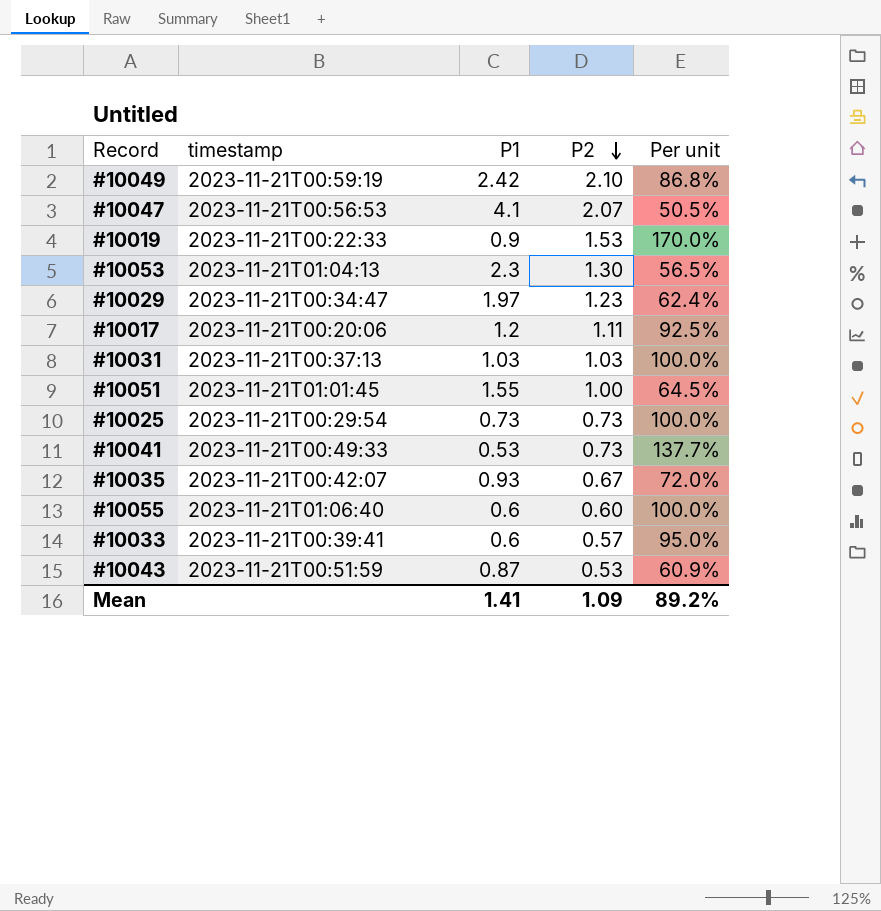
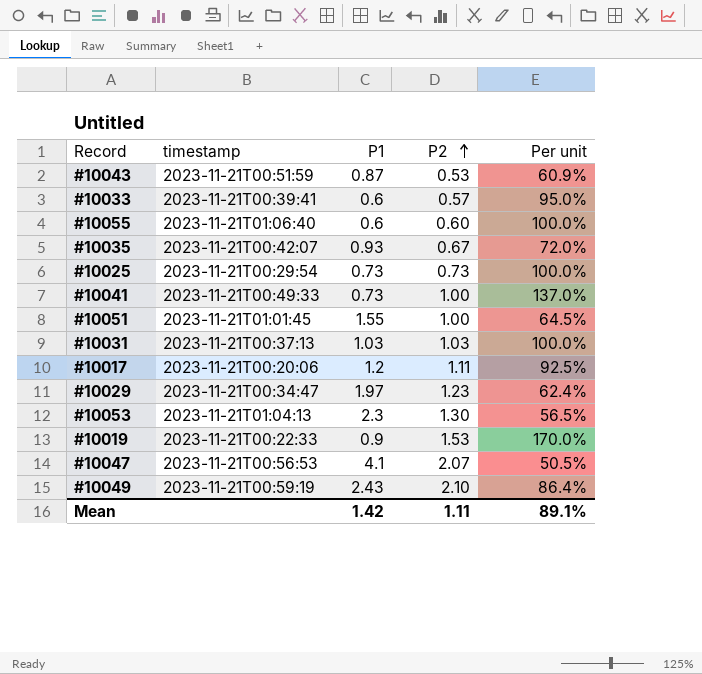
row order: P2 descending -> P2 ascending
#10041 | P1: 0.53 -> 0.73
#10041 | P2: 0.73 -> 1.00
#10041 | Per unit: 137.7% -> 137.0%
#10049 | P1: 2.42 -> 2.43
#10049 | Per unit: 86.8% -> 86.4%
Mean | P1: 1.41 -> 1.42
Mean | P2: 1.09 -> 1.11
Mean | Per unit: 89.2% -> 89.1%

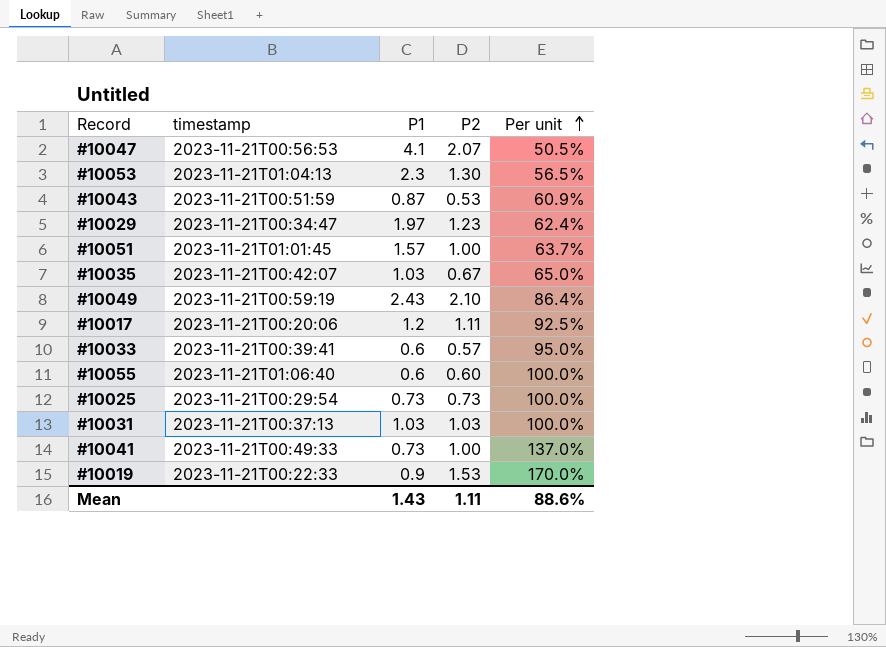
row order: P2 ascending -> Per unit ascending
#10051 | P1: 1.55 -> 1.57
#10051 | Per unit: 64.5% -> 63.7%
#10035 | P1: 0.93 -> 1.03
#10035 | Per unit: 72.0% -> 65.0%
Mean | P1: 1.42 -> 1.43
Mean | Per unit: 89.1% -> 88.6%

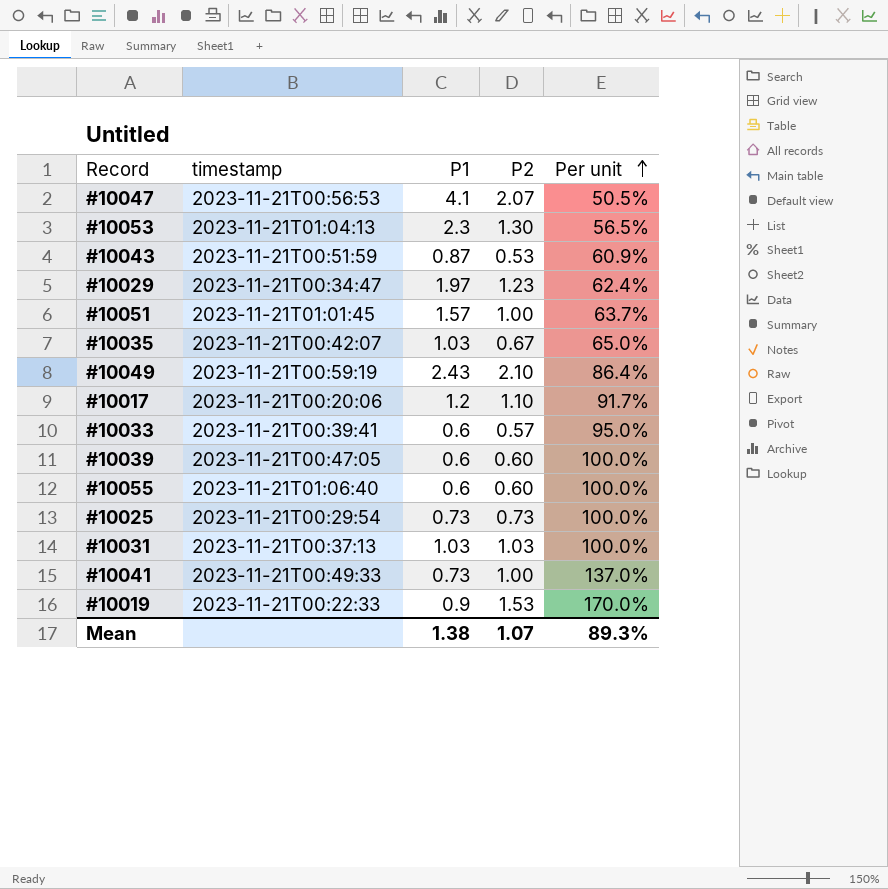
#10017 | P2: 1.11 -> 1.10
#10017 | Per unit: 92.5% -> 91.7%
row #10039: none -> 2023-11-21T00:47:05 | 0.6 | 0.60 | 100.0%
Mean | P1: 1.43 -> 1.38
Mean | P2: 1.11 -> 1.07
Mean | Per unit: 88.6% -> 89.3%

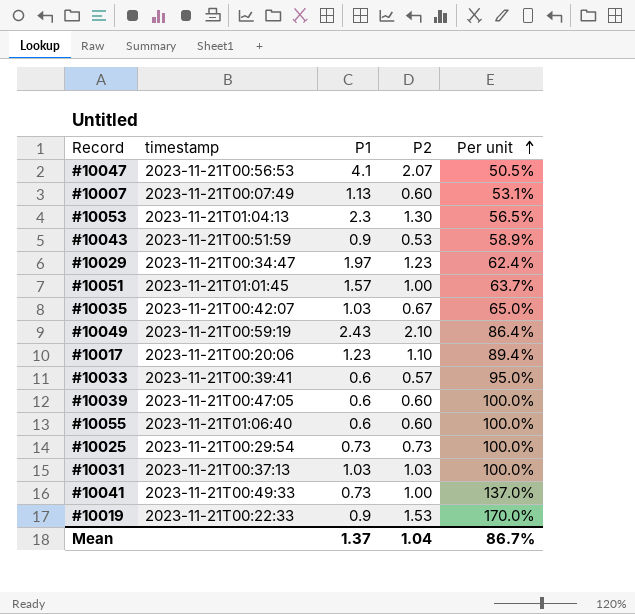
row #10007: none -> 2023-11-21T00:07:49 | 1.13 | 0.60 | 53.1%
#10043 | P1: 0.87 -> 0.9
#10043 | Per unit: 60.9% -> 58.9%
#10017 | P1: 1.2 -> 1.23
#10017 | Per unit: 91.7% -> 89.4%
Mean | P1: 1.38 -> 1.37
Mean | P2: 1.07 -> 1.04
Mean | Per unit: 89.3% -> 86.7%

